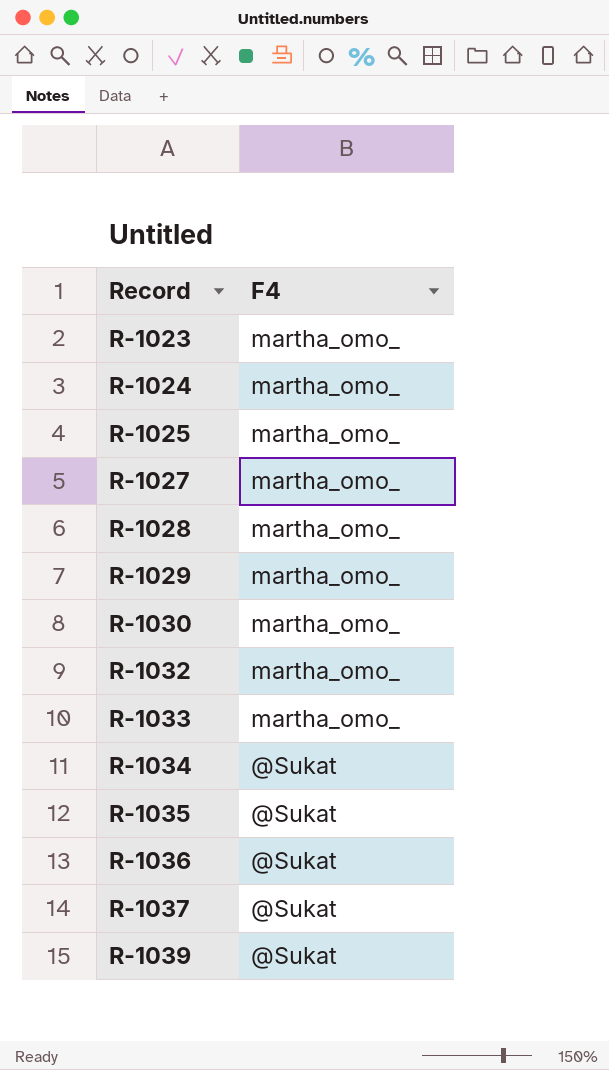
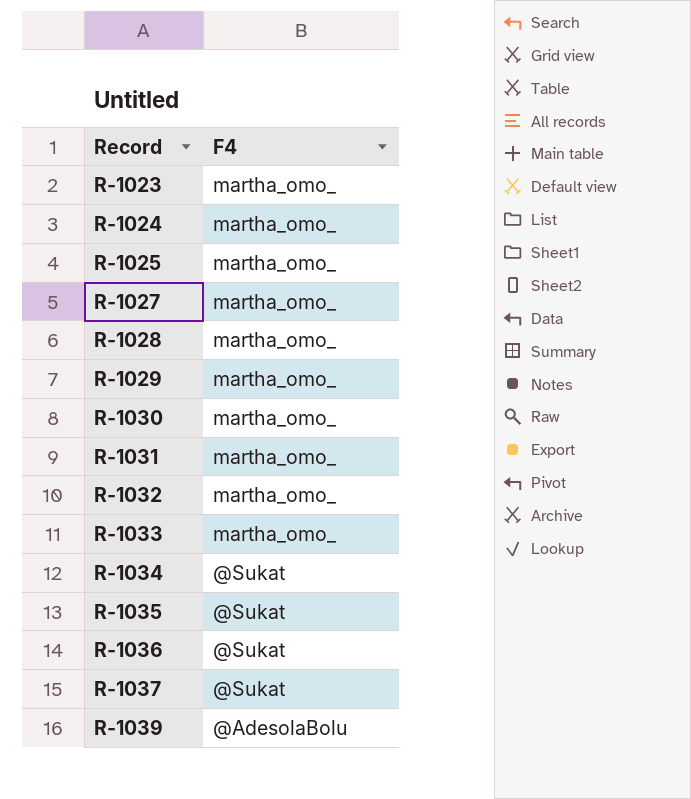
row R-1031: none -> martha_omo_
R-1039 | F4: @Sukat -> @AdesolaBolu

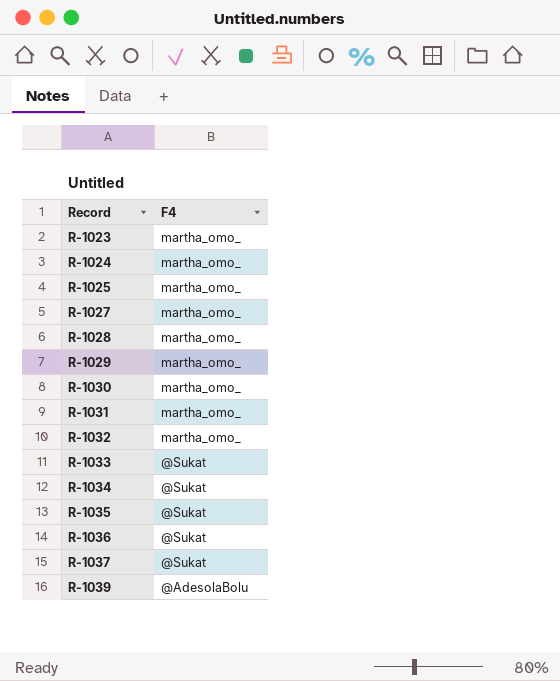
R-1033 | F4: martha_omo_ -> @Sukat

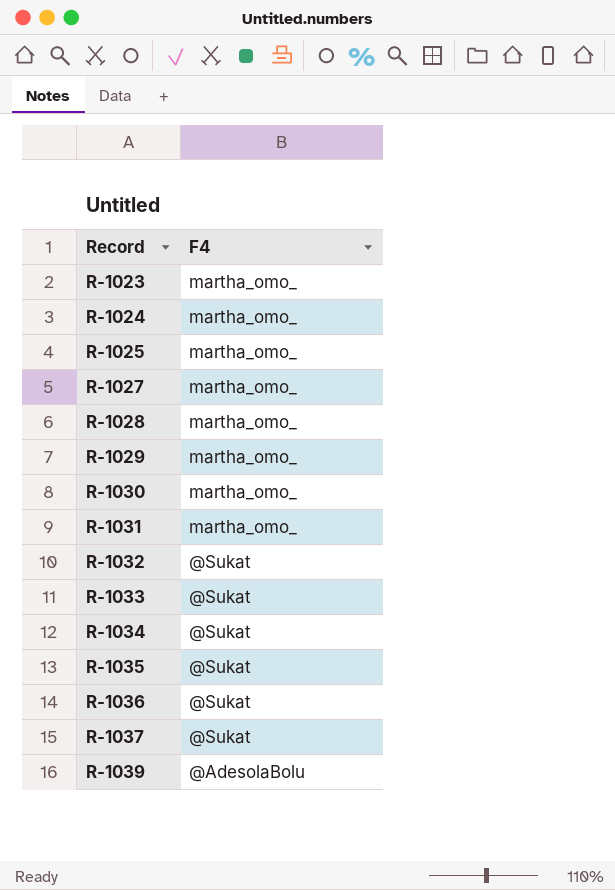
R-1032 | F4: martha_omo_ -> @Sukat

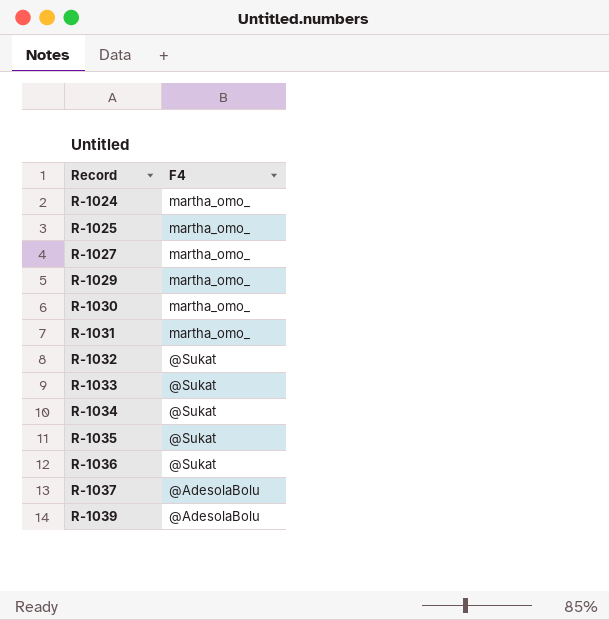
row R-1023: martha_omo_ -> none
row R-1028: martha_omo_ -> none
R-1037 | F4: @Sukat -> @AdesolaBolu

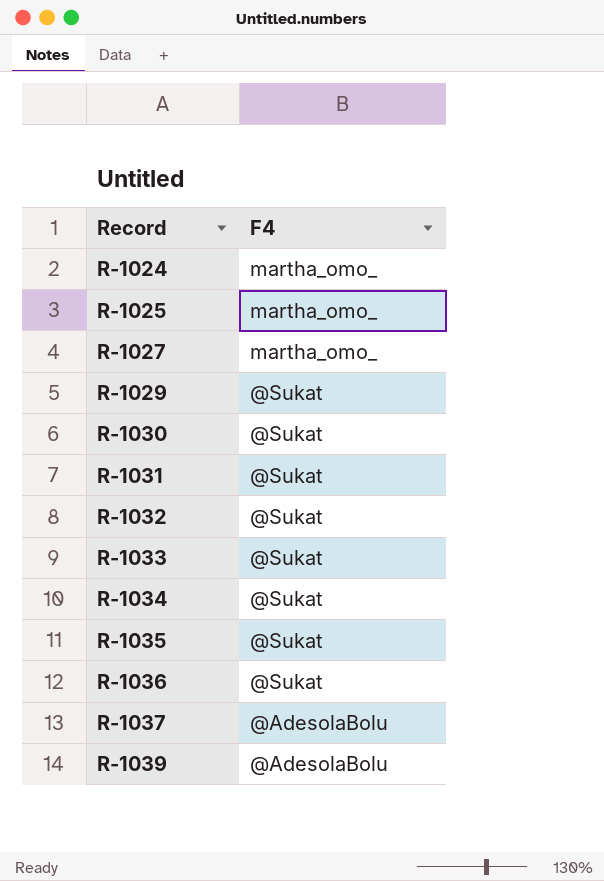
R-1029 | F4: martha_omo_ -> @Sukat
R-1030 | F4: martha_omo_ -> @Sukat
R-1031 | F4: martha_omo_ -> @Sukat

